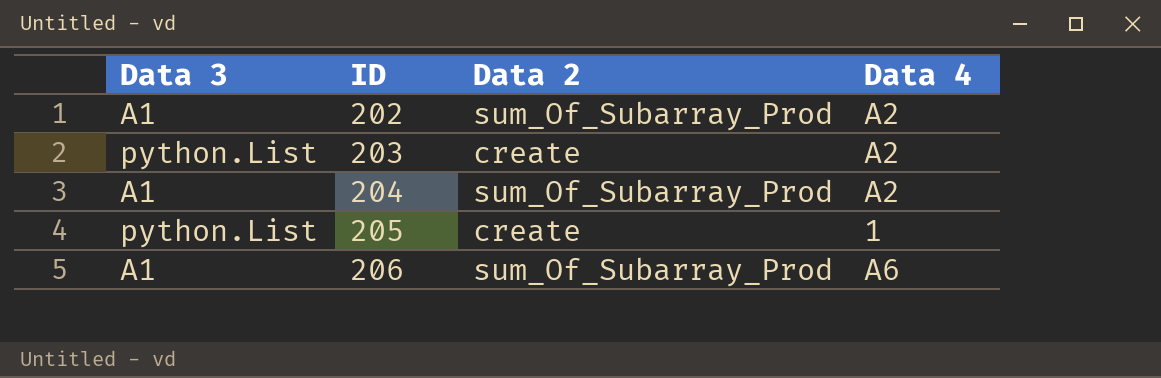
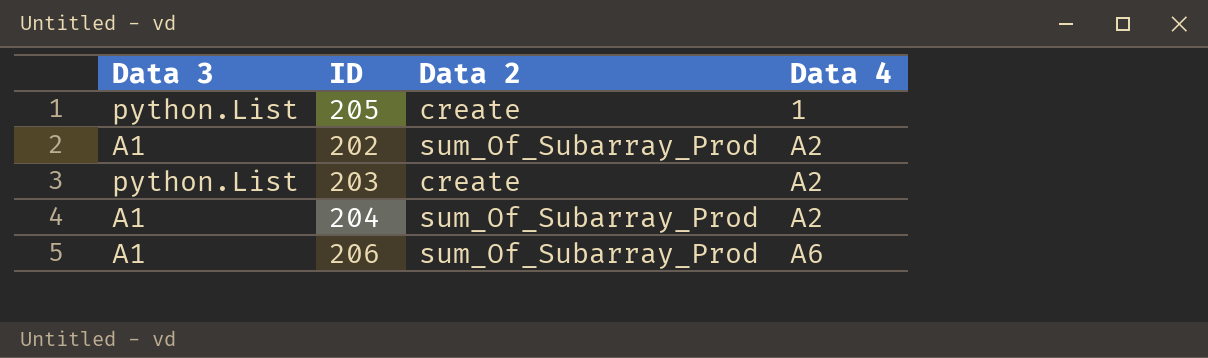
row order: ID ascending -> Data 4 ascending

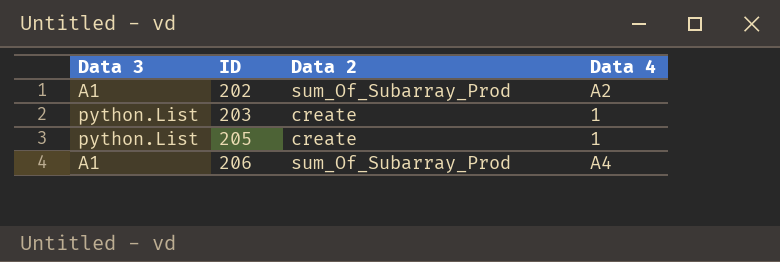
row order: Data 4 ascending -> ID ascending
row 204: A1 | sum_Of_Subarray_Prod | A2 -> none
203 | Data 4: A2 -> 1
206 | Data 4: A6 -> A4

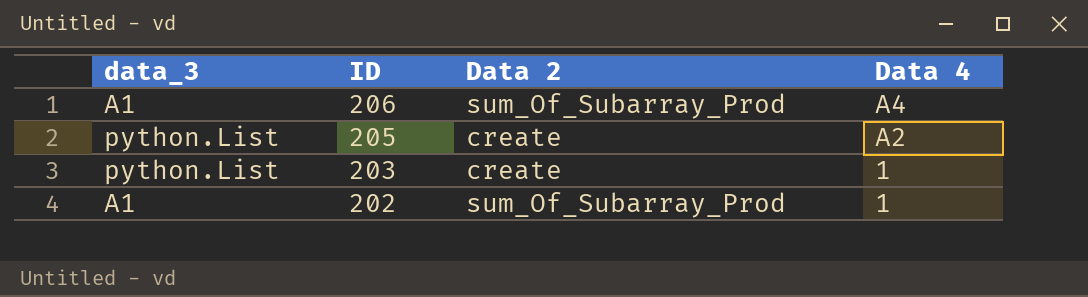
row order: ID ascending -> ID descending
column name: Data 3 -> data_3
205 | Data 4: 1 -> A2
202 | Data 4: A2 -> 1

